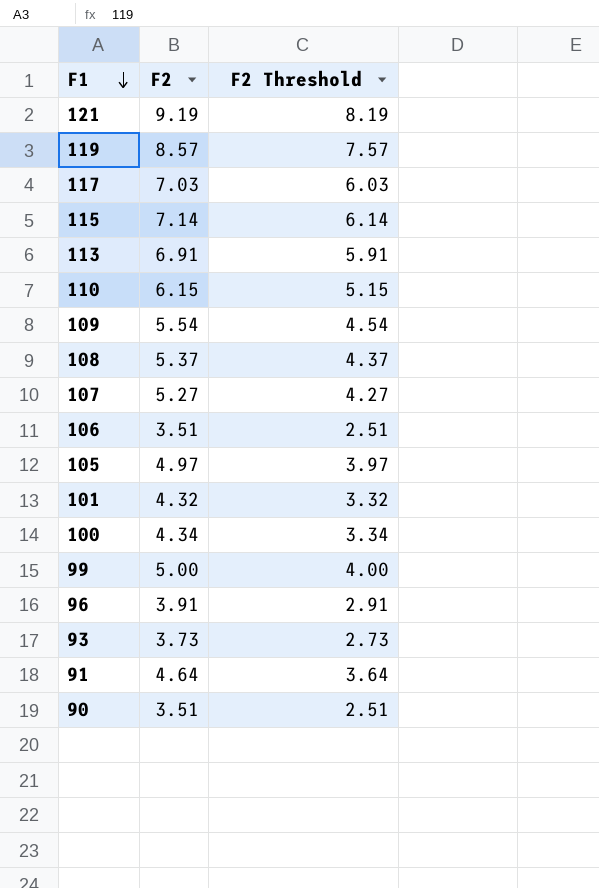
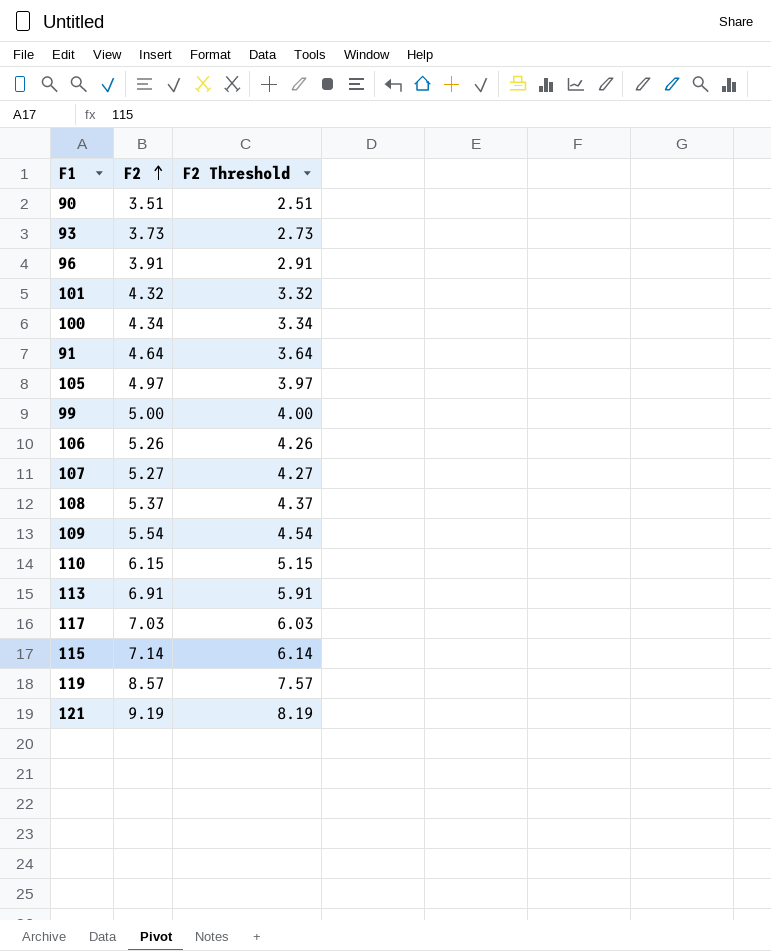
row order: F1 descending -> F2 ascending
106 | F2: 3.51 -> 5.26
106 | F2 Threshold: 2.51 -> 4.26

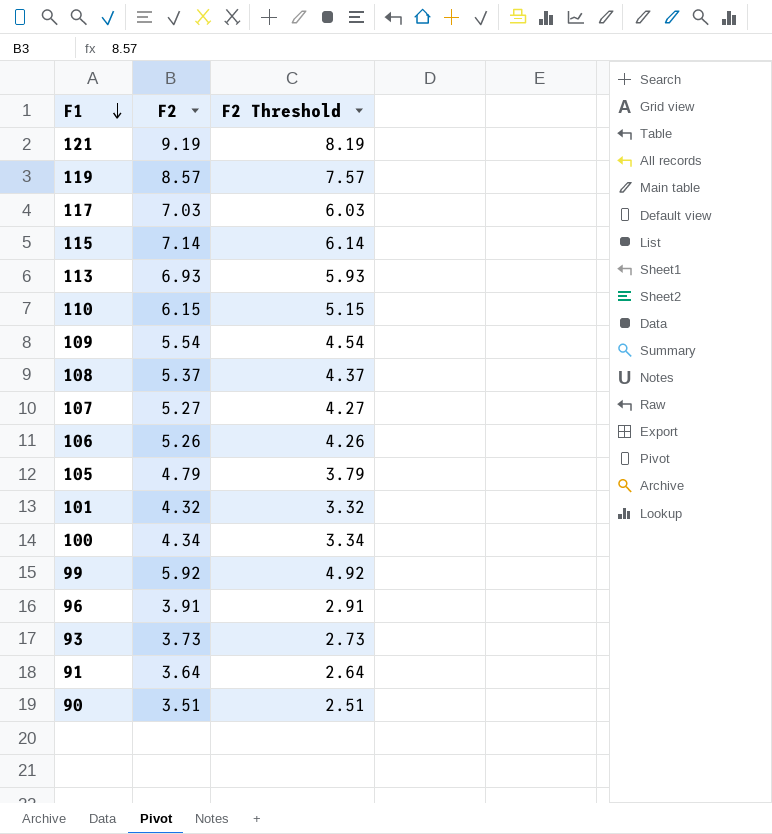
row order: F2 ascending -> F1 descending
113 | F2: 6.91 -> 6.93
113 | F2 Threshold: 5.91 -> 5.93
105 | F2: 4.97 -> 4.79
105 | F2 Threshold: 3.97 -> 3.79
99 | F2: 5.00 -> 5.92
99 | F2 Threshold: 4.00 -> 4.92
91 | F2: 4.64 -> 3.64
91 | F2 Threshold: 3.64 -> 2.64

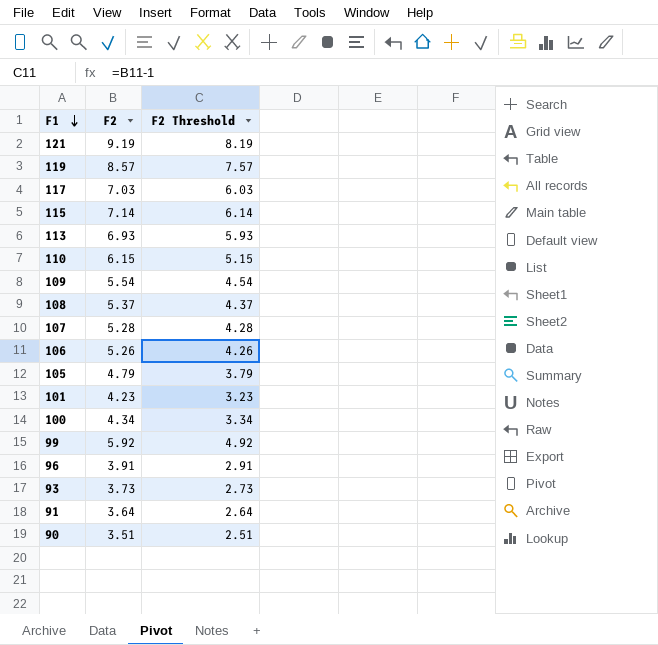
107 | F2: 5.27 -> 5.28
107 | F2 Threshold: 4.27 -> 4.28
101 | F2: 4.32 -> 4.23
101 | F2 Threshold: 3.32 -> 3.23

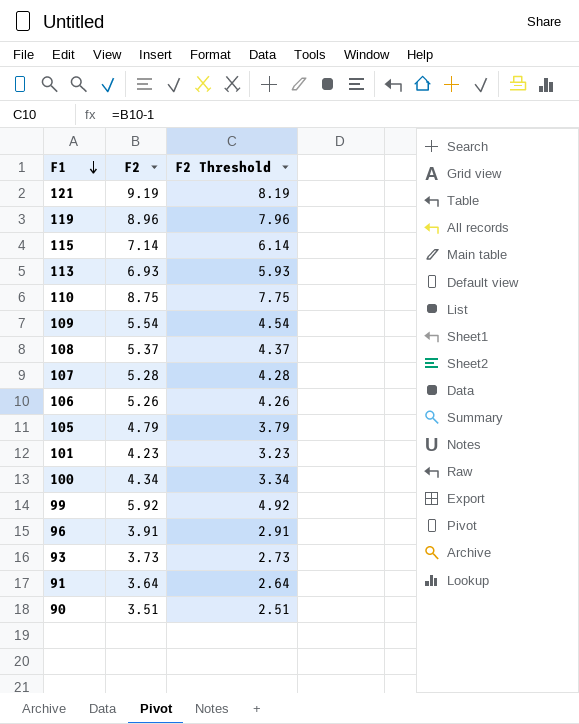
row 117: 7.03 | 6.03 -> none
119 | F2: 8.57 -> 8.96
119 | F2 Threshold: 7.57 -> 7.96
110 | F2: 6.15 -> 8.75
110 | F2 Threshold: 5.15 -> 7.75

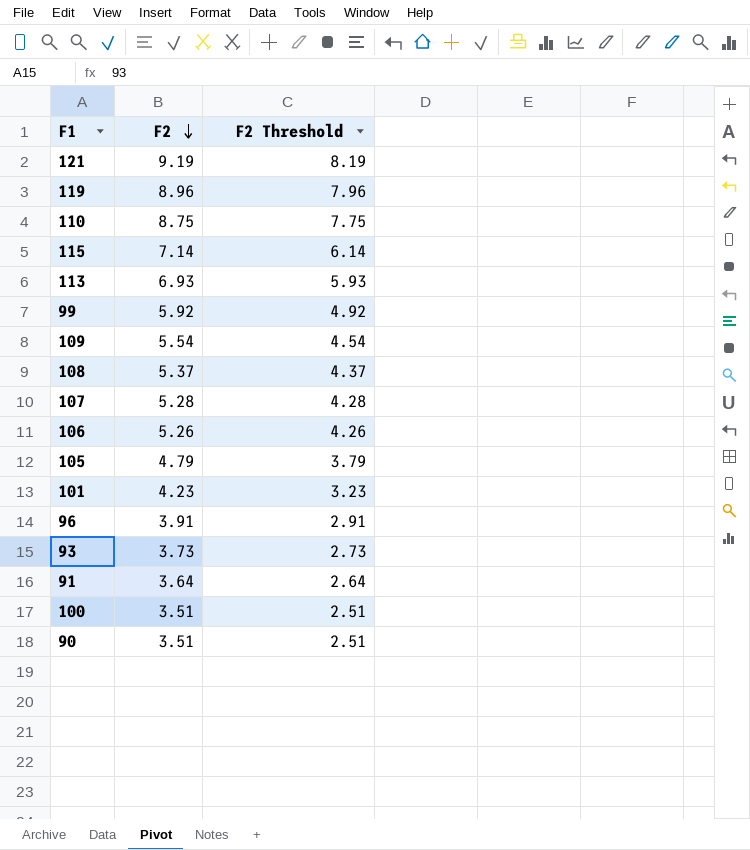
row order: F1 descending -> F2 descending
100 | F2: 4.34 -> 3.51
100 | F2 Threshold: 3.34 -> 2.51

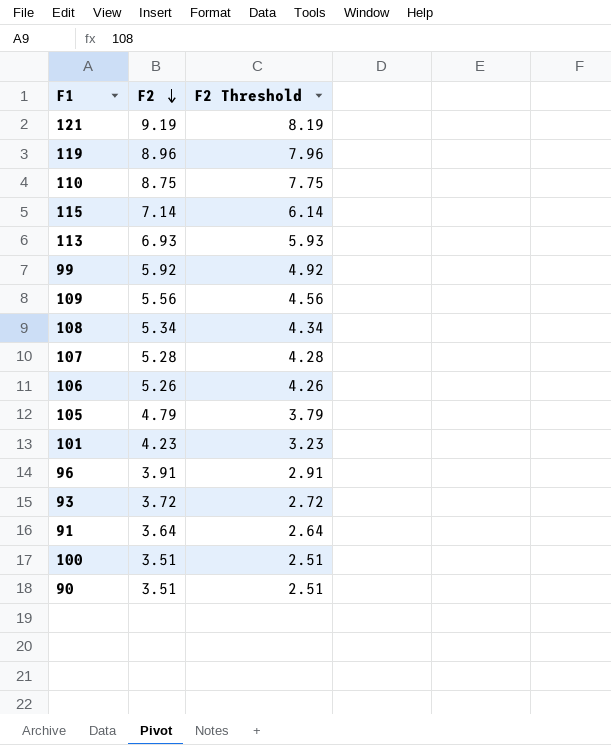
109 | F2: 5.54 -> 5.56
109 | F2 Threshold: 4.54 -> 4.56
108 | F2: 5.37 -> 5.34
108 | F2 Threshold: 4.37 -> 4.34
93 | F2: 3.73 -> 3.72
93 | F2 Threshold: 2.73 -> 2.72

